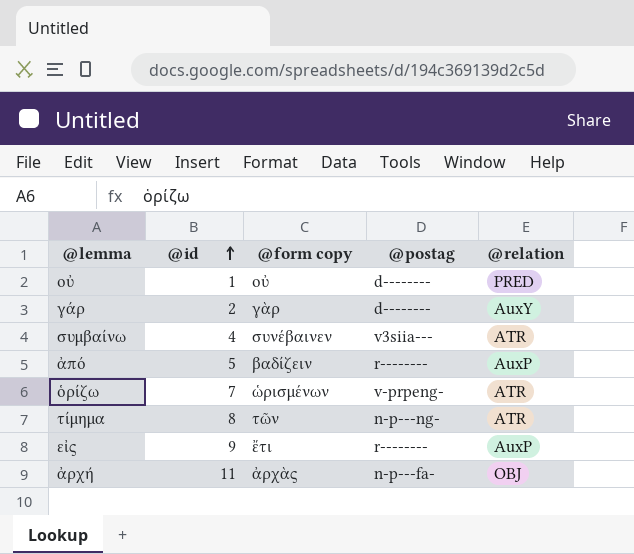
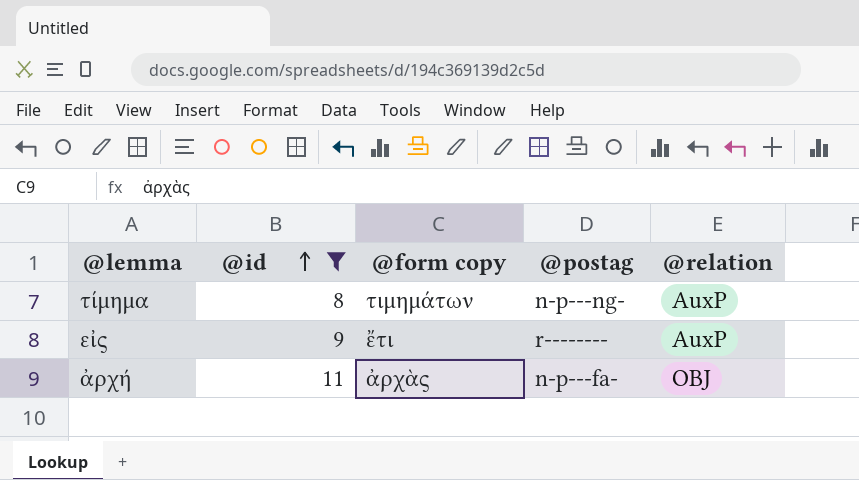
filter: none -> @id >= 8
τίμημα | @form copy: τῶν -> τιμημάτων
τίμημα | @relation: ATR -> AuxP

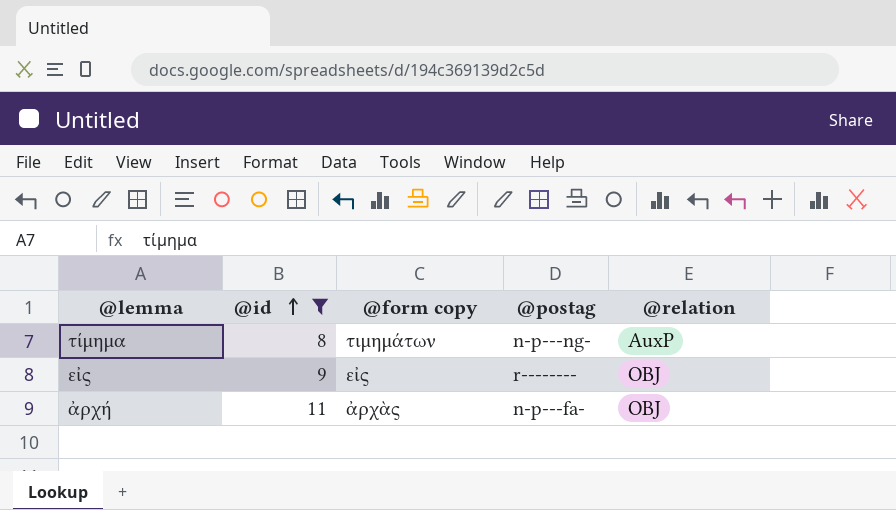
εἰς | @form copy: ἔτι -> εἰς
εἰς | @relation: AuxP -> OBJ

